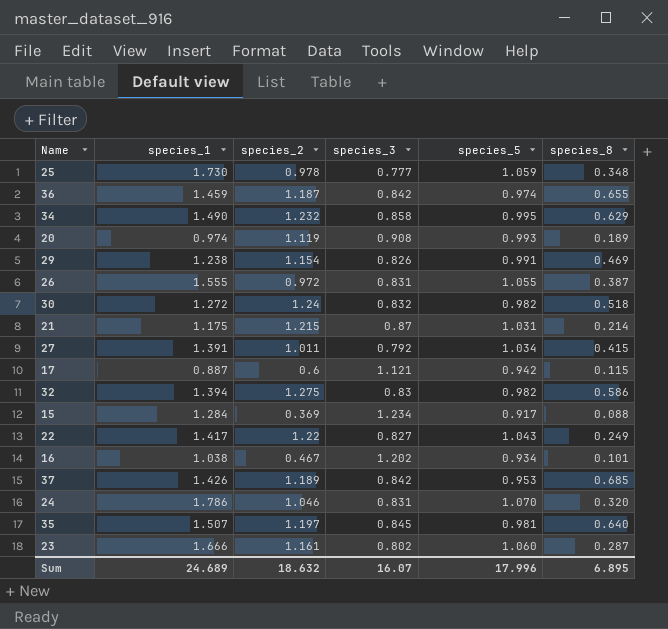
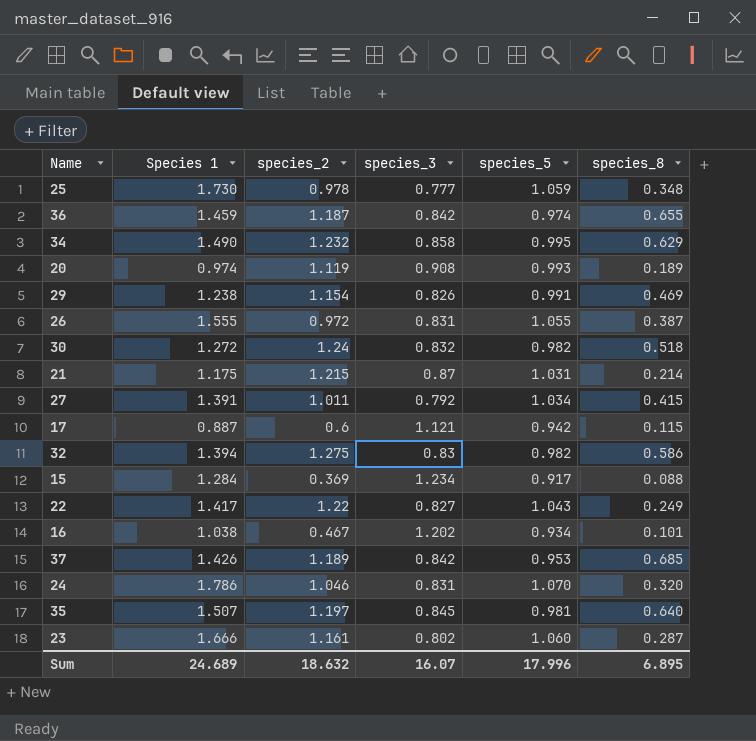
column name: species_1 -> Species 1

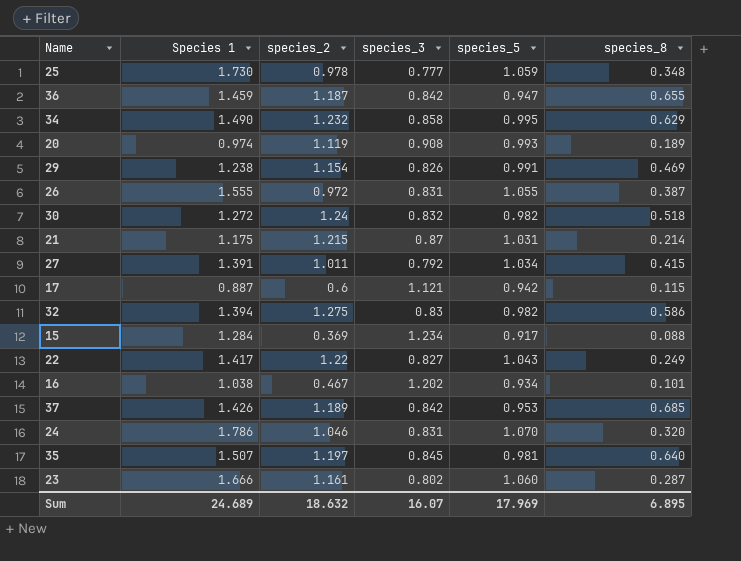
36 | species_5: 0.974 -> 0.947
Sum | species_5: 17.996 -> 17.969

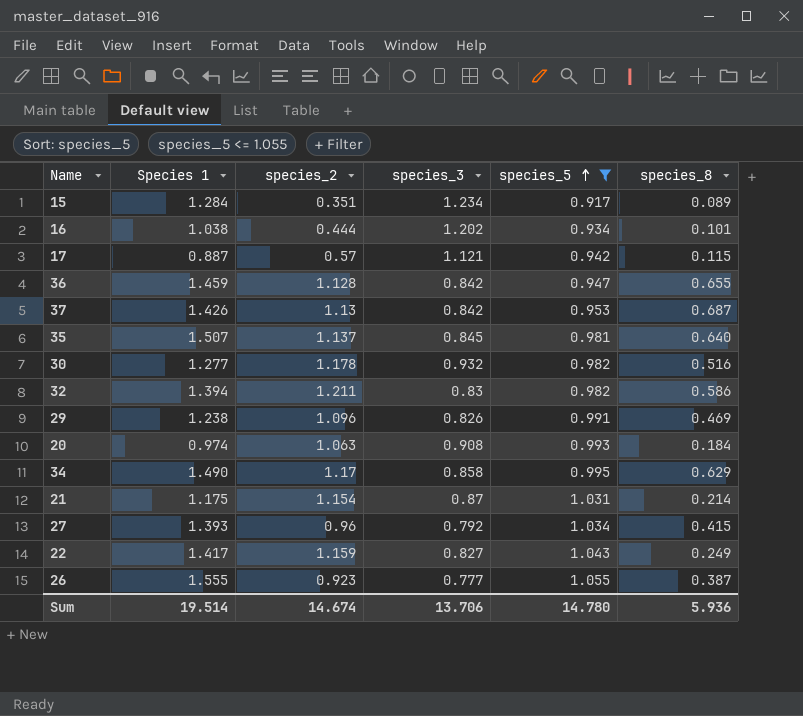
filter: none -> species_5 <= 1.055
row order: none -> species_5 ascending
15 | species_2: 0.369 -> 0.351
15 | species_8: 0.088 -> 0.089
16 | species_2: 0.467 -> 0.444
17 | species_2: 0.6 -> 0.57
36 | species_2: 1.187 -> 1.128
37 | species_2: 1.189 -> 1.13
37 | species_8: 0.685 -> 0.687
35 | species_2: 1.197 -> 1.137
30 | Species 1: 1.272 -> 1.277
30 | species_2: 1.24 -> 1.178
30 | species_3: 0.832 -> 0.932
30 | species_8: 0.518 -> 0.516
32 | species_2: 1.275 -> 1.211
29 | species_2: 1.154 -> 1.096
20 | species_2: 1.119 -> 1.063
20 | species_8: 0.189 -> 0.184
34 | species_2: 1.232 -> 1.17
21 | species_2: 1.215 -> 1.154
27 | Species 1: 1.391 -> 1.393
27 | species_2: 1.011 -> 0.96
22 | species_2: 1.22 -> 1.159
26 | species_2: 0.972 -> 0.923
26 | species_3: 0.831 -> 0.777
Sum | Species 1: 24.689 -> 19.514
Sum | species_2: 18.632 -> 14.674
Sum | species_3: 16.07 -> 13.706
Sum | species_5: 17.969 -> 14.780
Sum | species_8: 6.895 -> 5.936

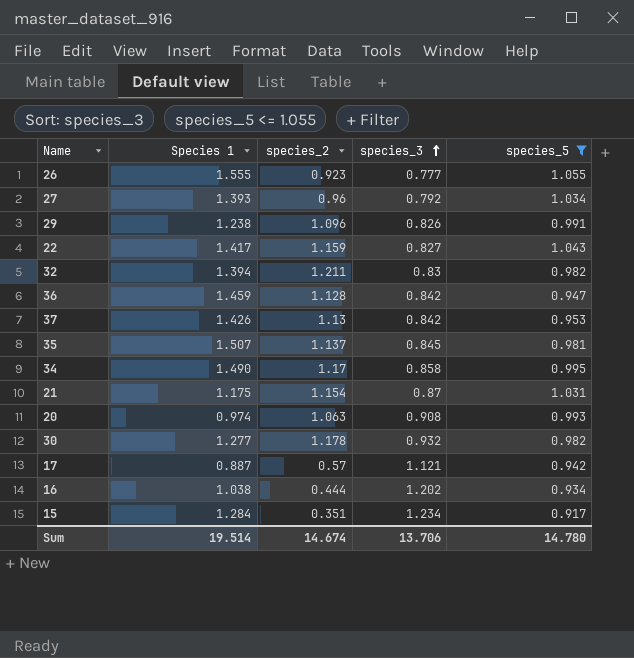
row order: species_5 ascending -> species_3 ascending
column species_8 | position: 6 -> none

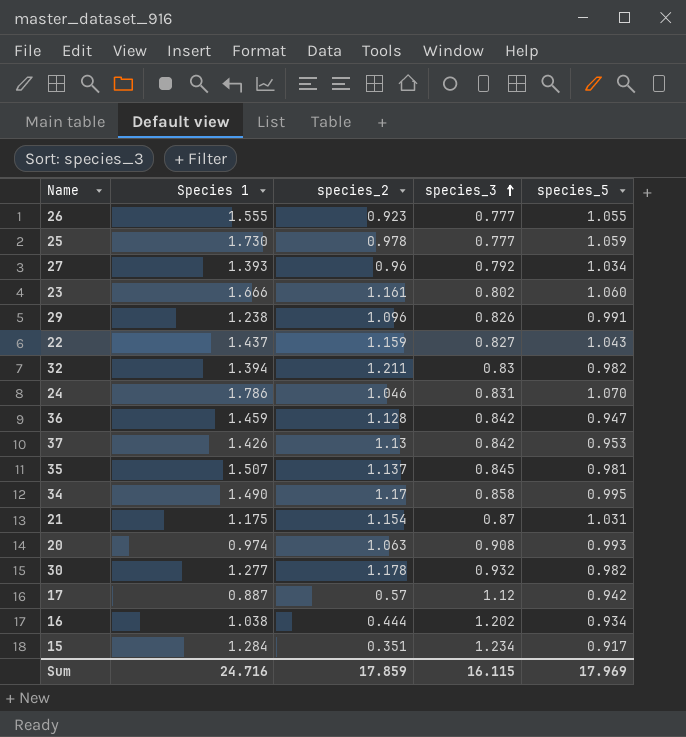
filter: species_5 <= 1.055 -> none
22 | Species 1: 1.417 -> 1.437
17 | species_3: 1.121 -> 1.12
Sum | Species 1: 19.514 -> 24.716
Sum | species_2: 14.674 -> 17.859
Sum | species_3: 13.706 -> 16.115
Sum | species_5: 14.780 -> 17.969

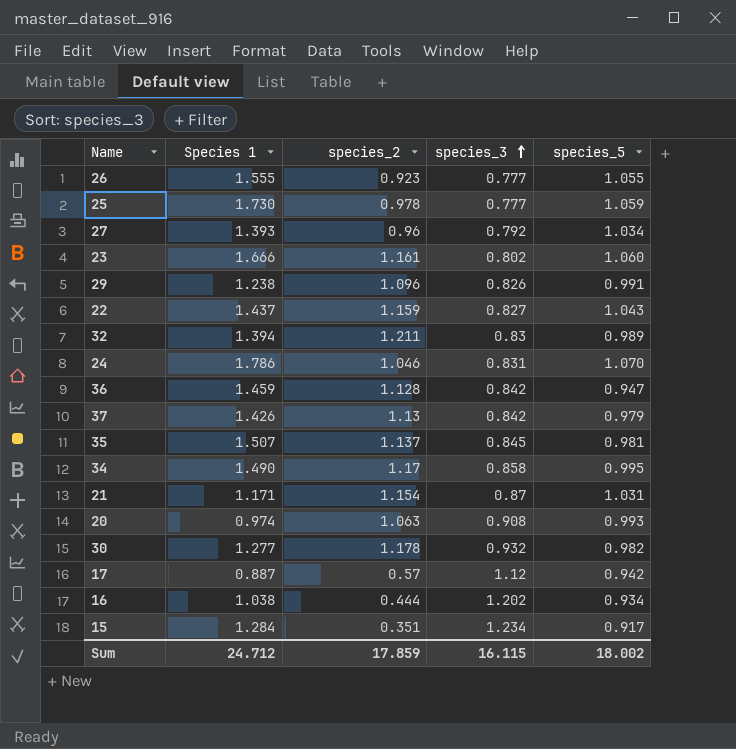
32 | species_5: 0.982 -> 0.989
37 | species_5: 0.953 -> 0.979
21 | Species 1: 1.175 -> 1.171
Sum | Species 1: 24.716 -> 24.712
Sum | species_5: 17.969 -> 18.002

